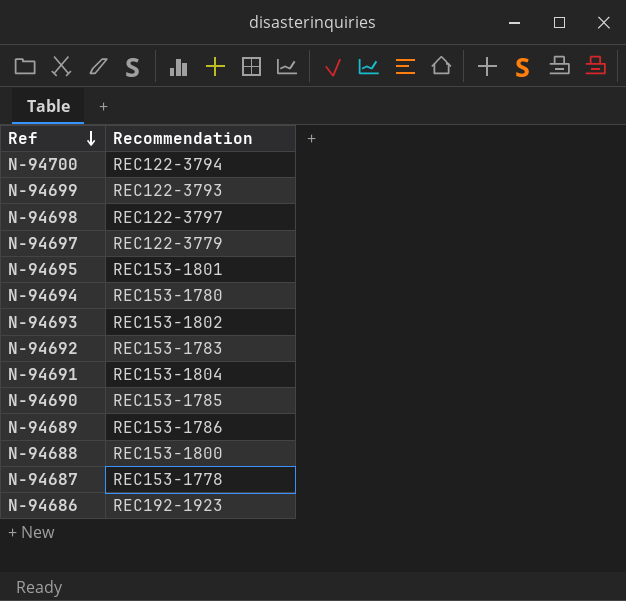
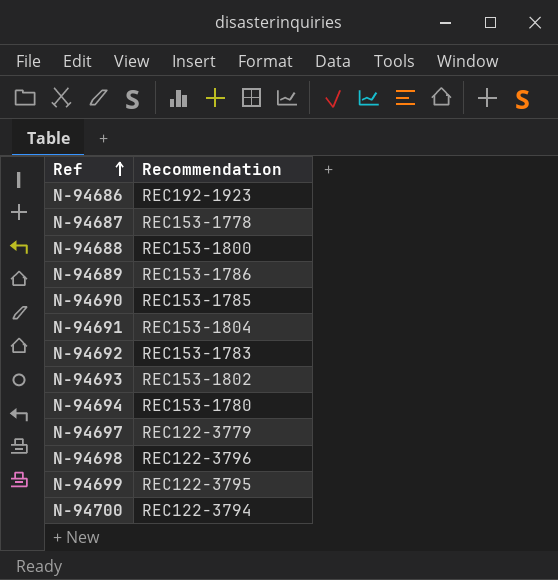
row order: Ref descending -> Ref ascending
row N-94695: REC153-1801 -> none
N-94698 | Recommendation: REC122-3797 -> REC122-3796
N-94699 | Recommendation: REC122-3793 -> REC122-3795

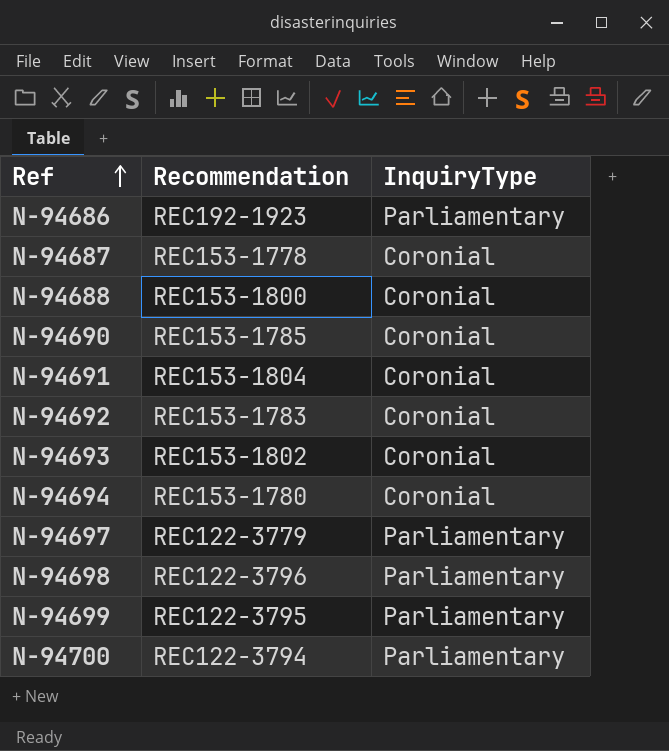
column InquiryType | position: none -> 3
row N-94689: REC153-1786 -> none

